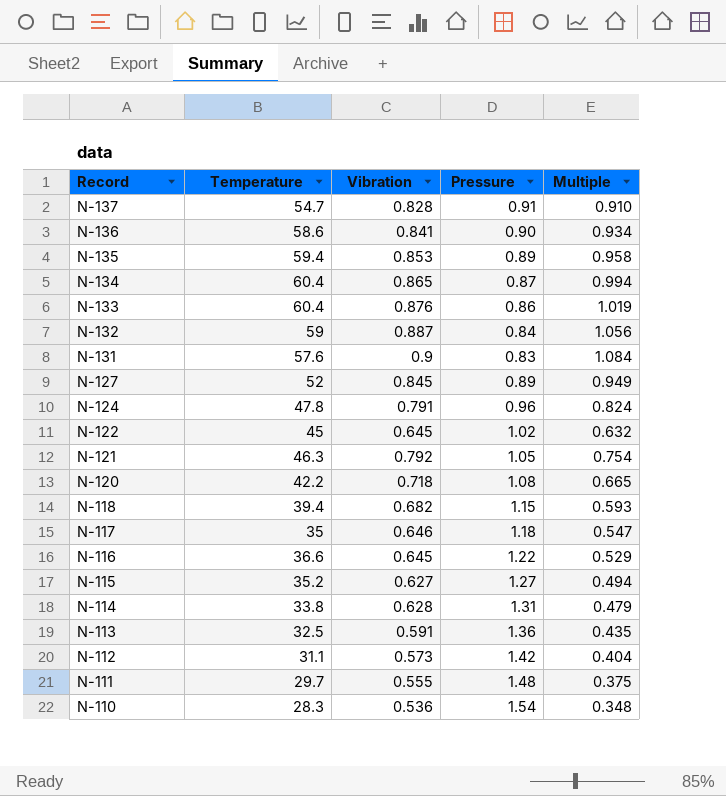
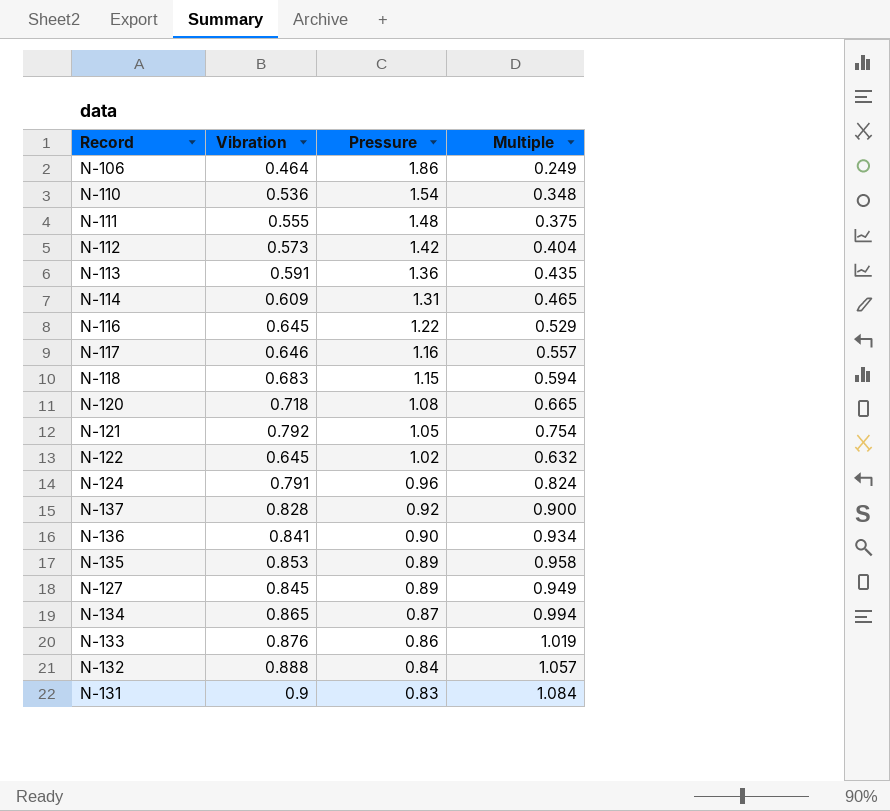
row order: Record descending -> Pressure descending
column Temperature | position: 2 -> none
row N-115: 35.2 | 0.627 | 1.27 | 0.494 -> none
row N-106: none -> 0.464 | 1.86 | 0.249
N-114 | Vibration: 0.628 -> 0.609
N-114 | Multiple: 0.479 -> 0.465
N-117 | Pressure: 1.18 -> 1.16
N-117 | Multiple: 0.547 -> 0.557
N-118 | Vibration: 0.682 -> 0.683
N-118 | Multiple: 0.593 -> 0.594
N-137 | Pressure: 0.91 -> 0.92
N-137 | Multiple: 0.910 -> 0.900
N-132 | Vibration: 0.887 -> 0.888
N-132 | Multiple: 1.056 -> 1.057

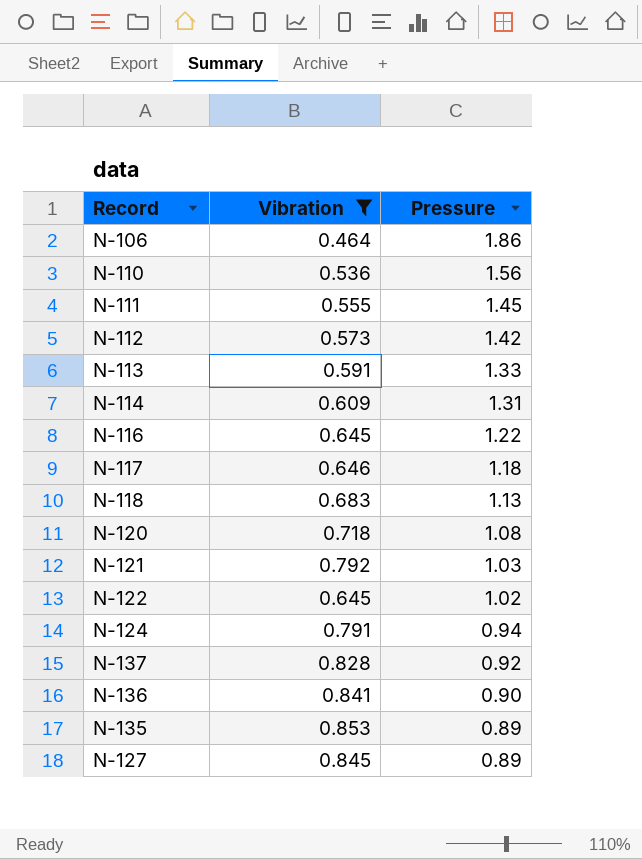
filter: none -> Vibration <= 0.853
column Multiple | formula: [Vibration] / [Pressure] -> none
N-110 | Pressure: 1.54 -> 1.56
N-111 | Pressure: 1.48 -> 1.45
N-113 | Pressure: 1.36 -> 1.33
N-117 | Pressure: 1.16 -> 1.18
N-118 | Pressure: 1.15 -> 1.13
N-121 | Pressure: 1.05 -> 1.03
N-124 | Pressure: 0.96 -> 0.94

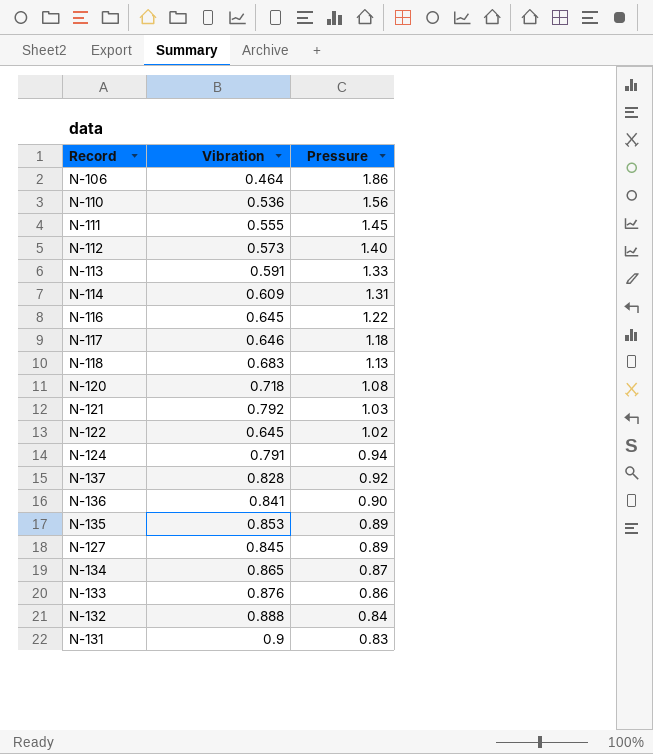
filter: Vibration <= 0.853 -> none
N-112 | Pressure: 1.42 -> 1.40

